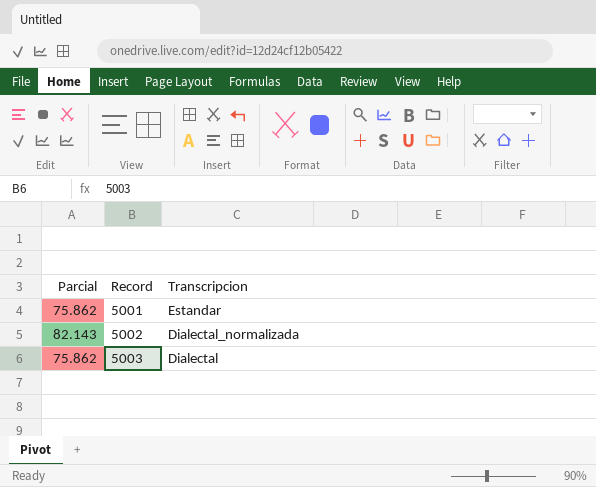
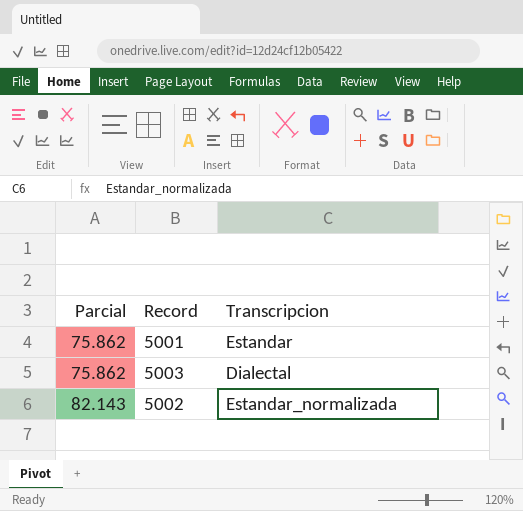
row order: Record ascending -> Parcial ascending
5002 | Transcripcion: Dialectal_normalizada -> Estandar_normalizada

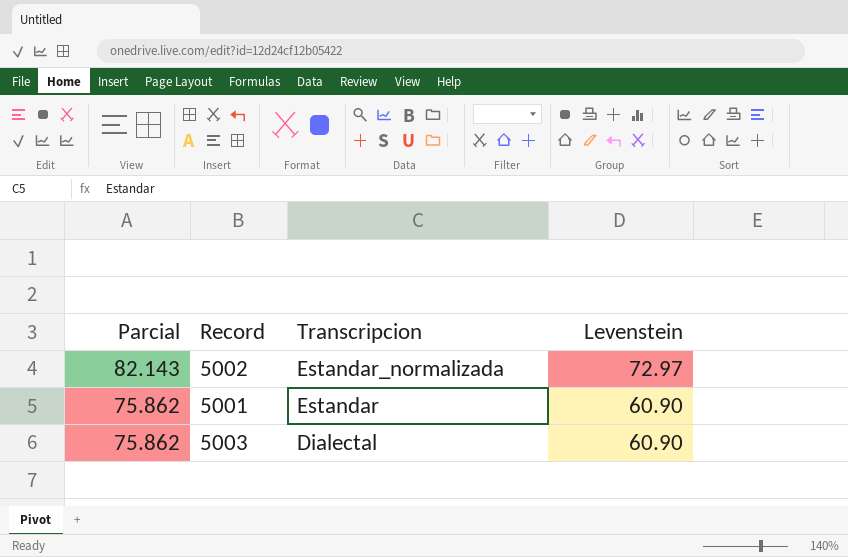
row order: Parcial ascending -> Parcial descending
column Levenstein | position: none -> 4

